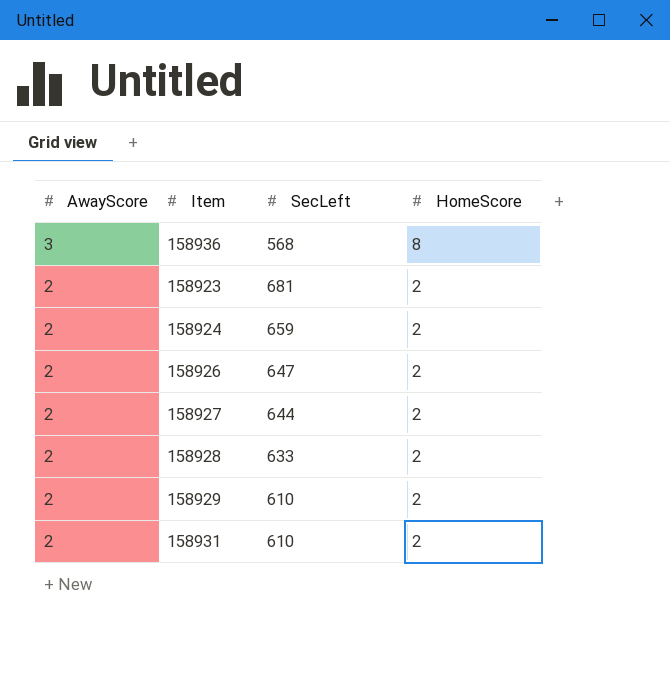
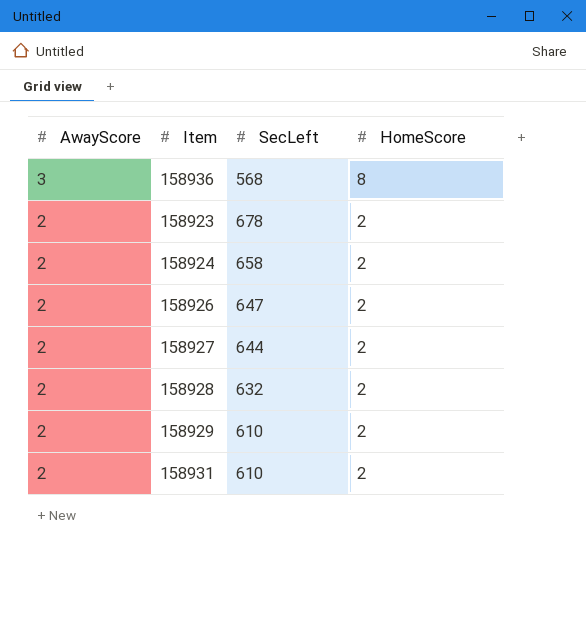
158923 | SecLeft: 681 -> 678
158924 | SecLeft: 659 -> 658
158928 | SecLeft: 633 -> 632

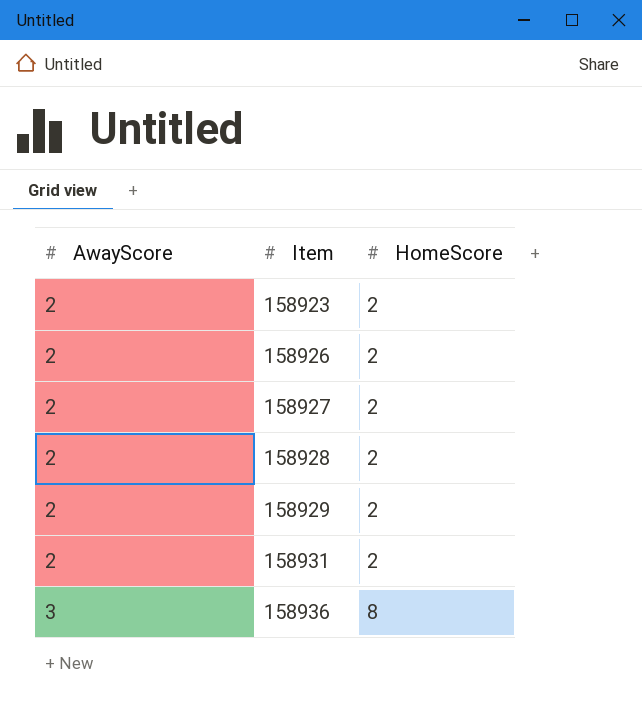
row order: AwayScore descending -> AwayScore ascending
column SecLeft | position: 3 -> none
row 158924: 2 | 658 | 2 -> none

